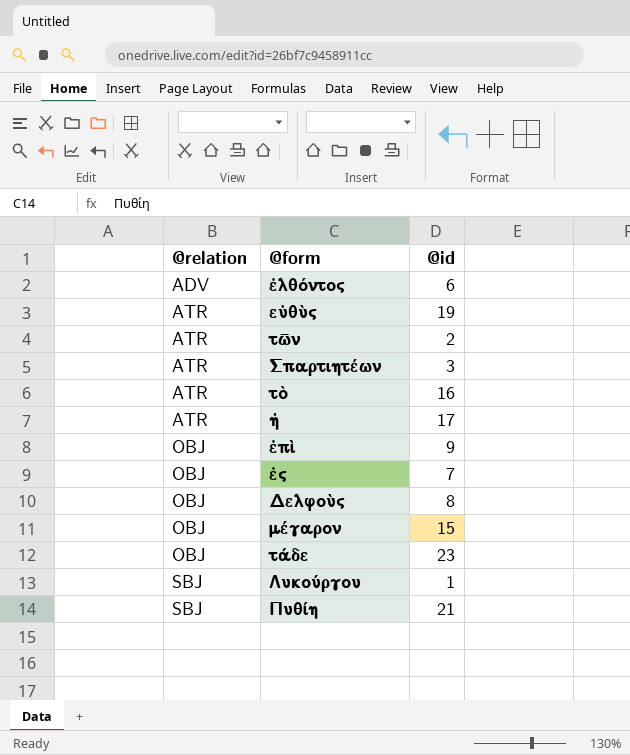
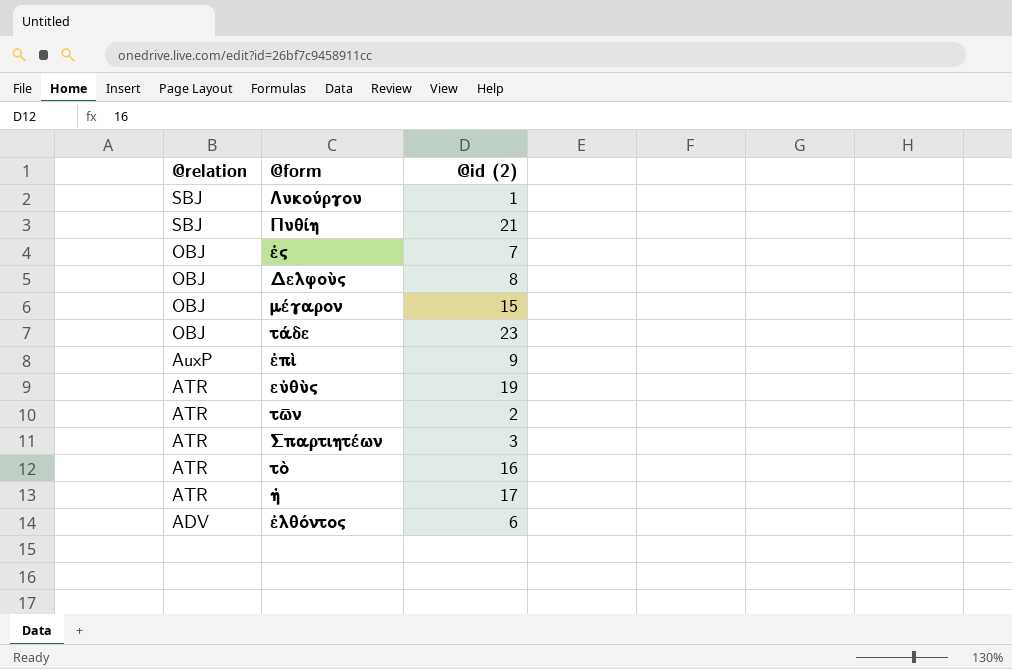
row order: @relation ascending -> @relation descending
column name: @id -> @id (2)
ἐπὶ | @relation: OBJ -> AuxP

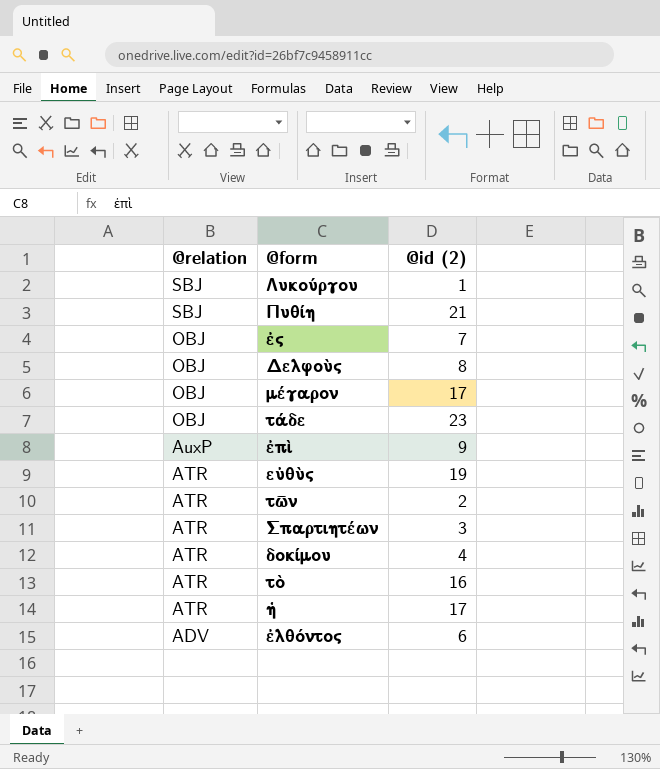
μέγαρον | @id (2): 15 -> 17
row δοκίμου: none -> ATR | 4

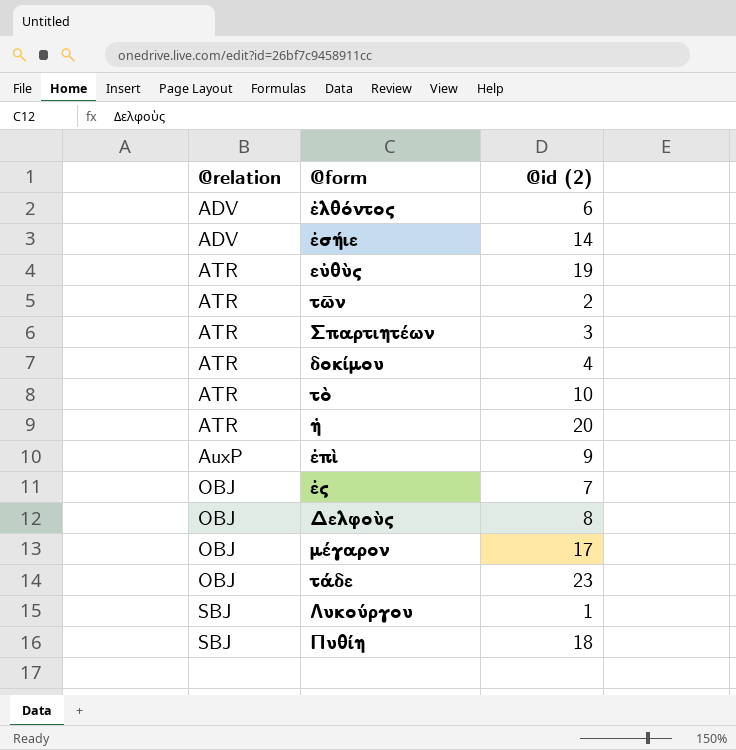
row order: @relation descending -> @relation ascending
row ἐσήιε: none -> ADV | 14
τὸ | @id (2): 16 -> 10
ἡ | @id (2): 17 -> 20
Πυθίη | @id (2): 21 -> 18

